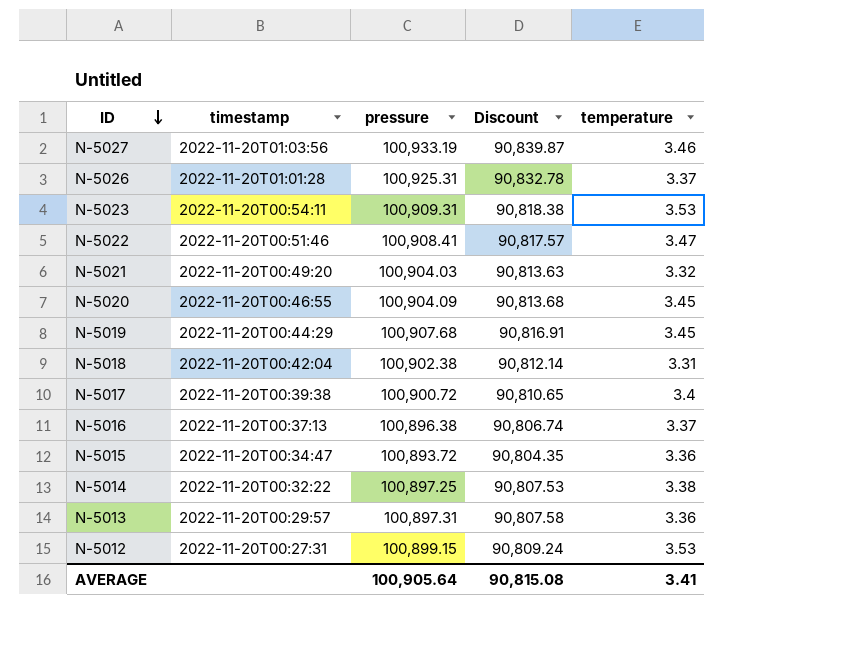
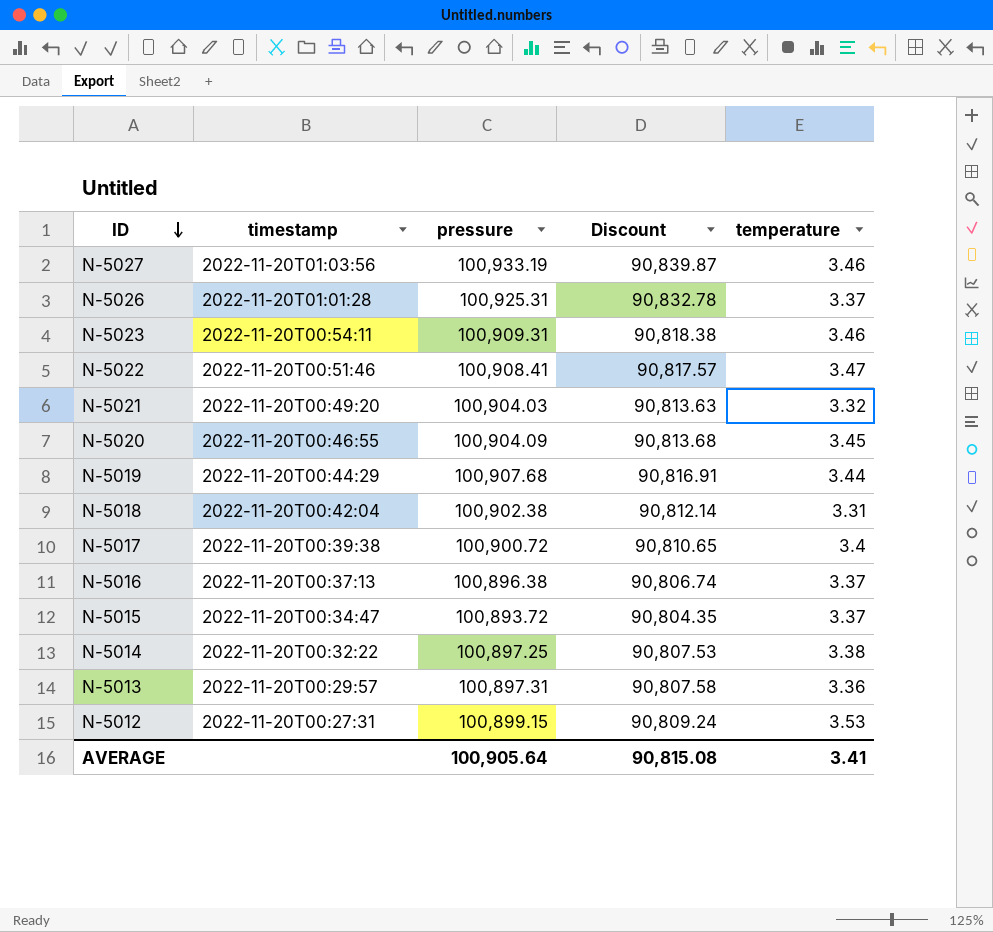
N-5023 | temperature: 3.53 -> 3.46
N-5019 | temperature: 3.45 -> 3.44
N-5015 | temperature: 3.36 -> 3.37

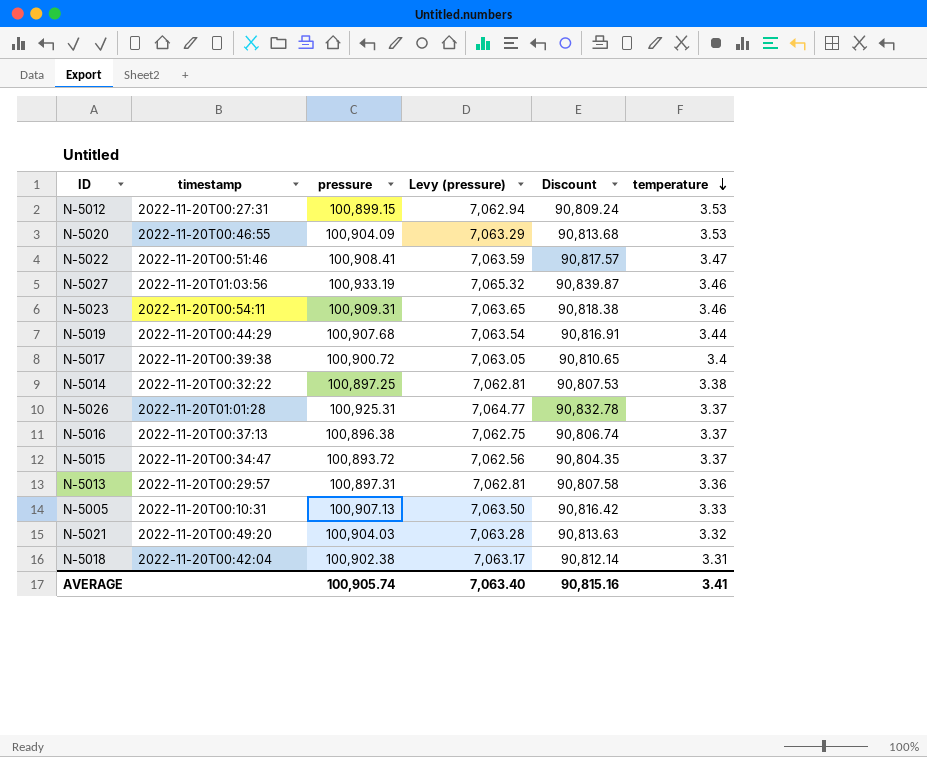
row order: ID descending -> temperature descending
column Levy (pressure) | formula: none -> [pressure] * 0.07
N-5020 | temperature: 3.45 -> 3.53
row N-5005: none -> 2022-11-20T00:10:31 | 100,907.13 | 7,063.50 | 90,816.42 | 3.33
AVERAGE | pressure: 100,905.64 -> 100,905.74
AVERAGE | Discount: 90,815.08 -> 90,815.16

